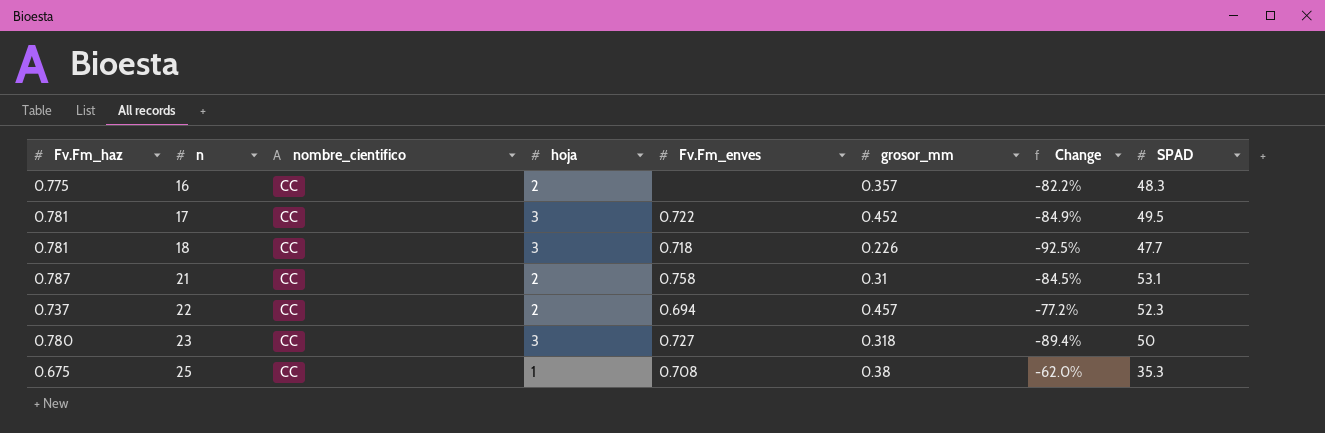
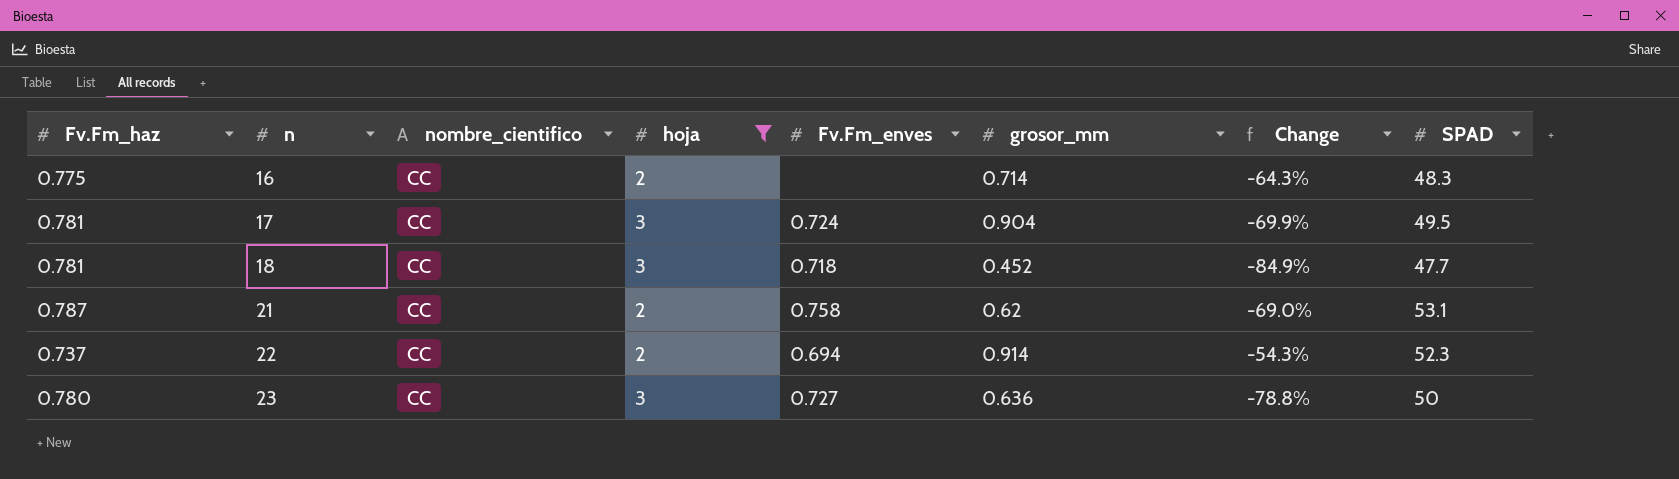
filter: none -> hoja != 1
16 | grosor_mm: 0.357 -> 0.714
16 | Change: -82.2% -> -64.3%
17 | Fv.Fm_enves: 0.722 -> 0.724
17 | grosor_mm: 0.452 -> 0.904
17 | Change: -84.9% -> -69.9%
18 | grosor_mm: 0.226 -> 0.452
18 | Change: -92.5% -> -84.9%
21 | grosor_mm: 0.31 -> 0.62
21 | Change: -84.5% -> -69.0%
22 | grosor_mm: 0.457 -> 0.914
22 | Change: -77.2% -> -54.3%
23 | grosor_mm: 0.318 -> 0.636
23 | Change: -89.4% -> -78.8%

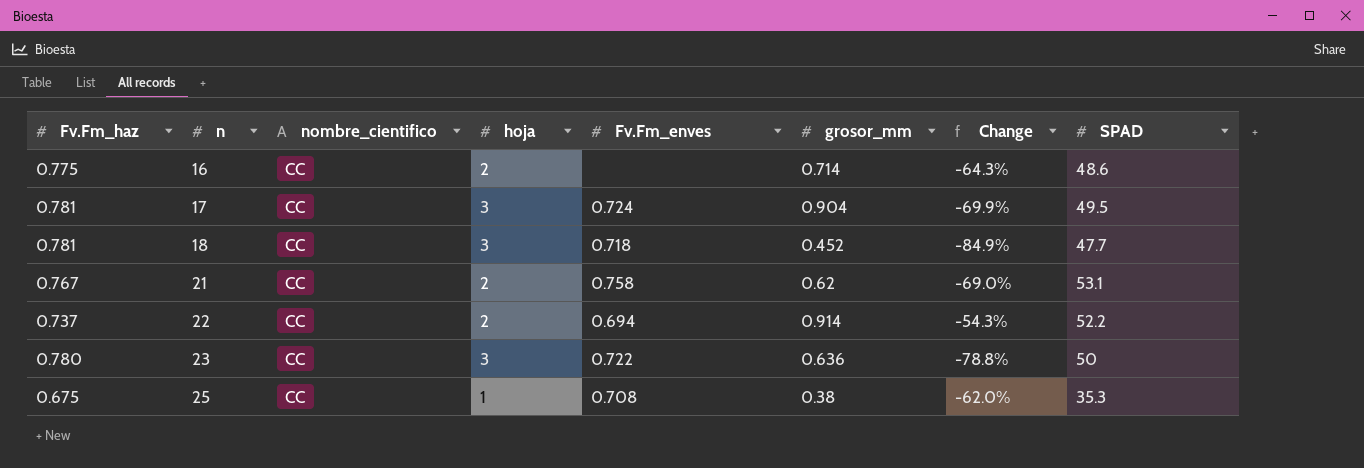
filter: hoja != 1 -> none
16 | SPAD: 48.3 -> 48.6
21 | Fv.Fm_haz: 0.787 -> 0.767
22 | SPAD: 52.3 -> 52.2
23 | Fv.Fm_enves: 0.727 -> 0.722

